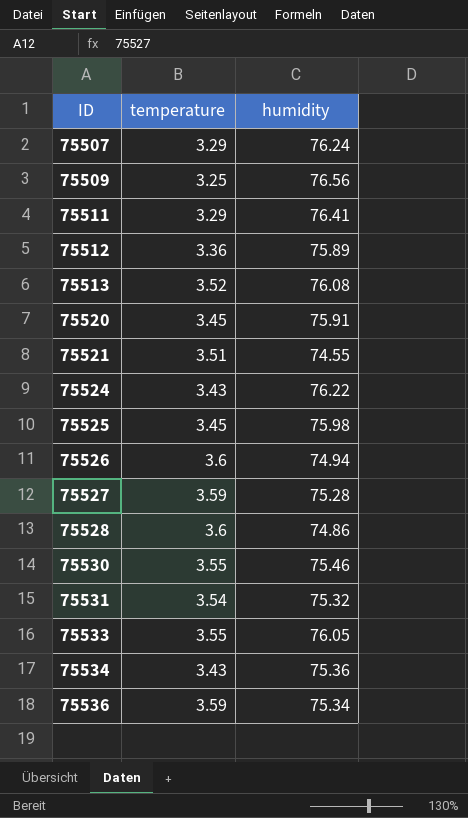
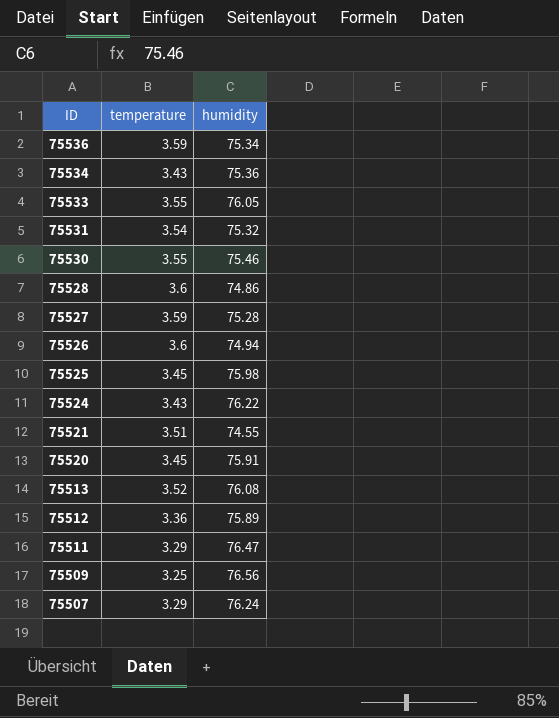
row order: ID ascending -> ID descending
75511 | humidity: 76.41 -> 76.47

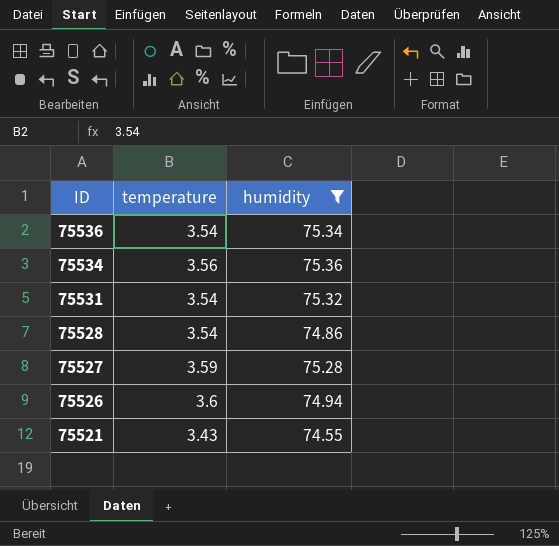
filter: none -> humidity <= 75.36
75536 | temperature: 3.59 -> 3.54
75534 | temperature: 3.43 -> 3.56
75528 | temperature: 3.6 -> 3.54
75521 | temperature: 3.51 -> 3.43

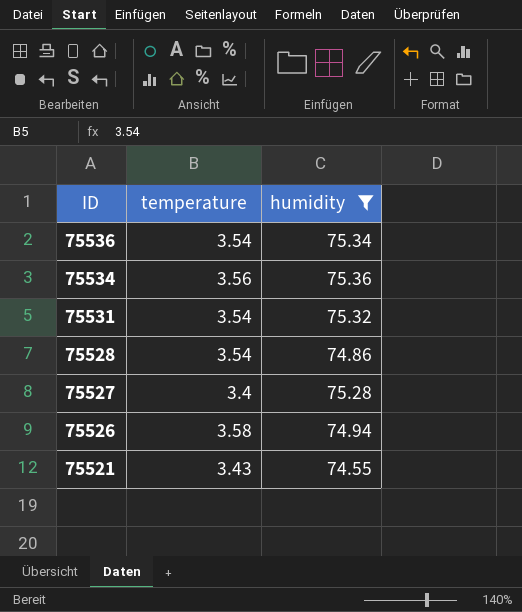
75527 | temperature: 3.59 -> 3.4
75526 | temperature: 3.6 -> 3.58

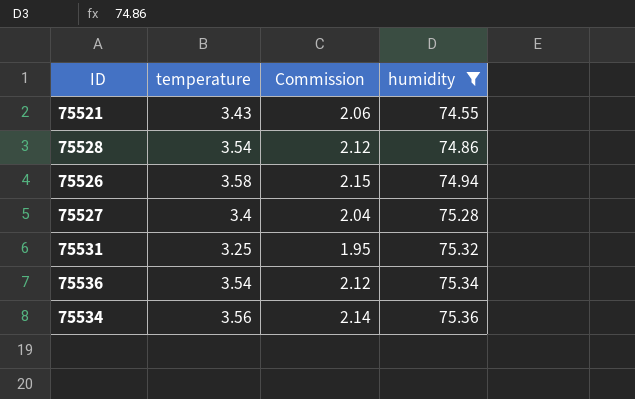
row order: ID descending -> humidity ascending
column Commission | formula: none -> [temperature] * 0.6
75531 | temperature: 3.54 -> 3.25

